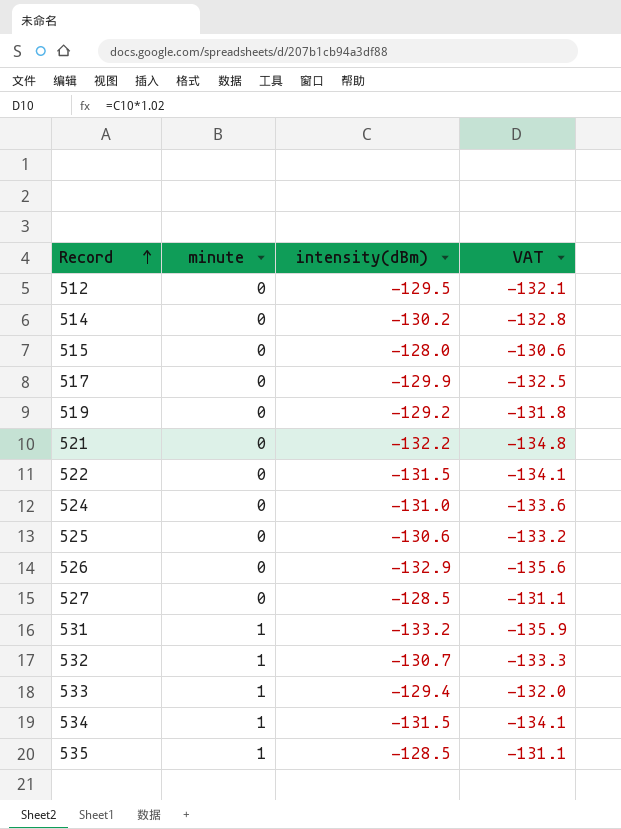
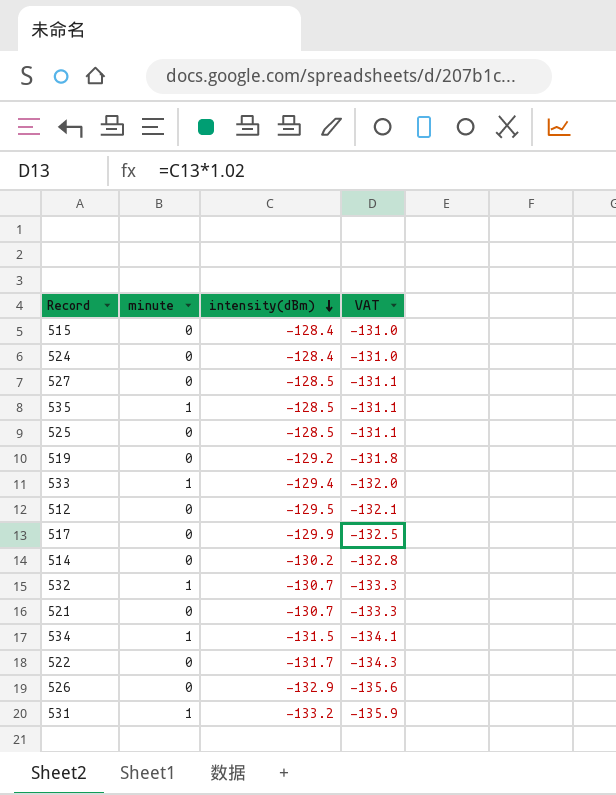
row order: Record ascending -> intensity(dBm) descending
515 | intensity(dBm): -128.0 -> -128.4
515 | VAT: -130.6 -> -131.0
524 | intensity(dBm): -131.0 -> -128.4
524 | VAT: -133.6 -> -131.0
525 | intensity(dBm): -130.6 -> -128.5
525 | VAT: -133.2 -> -131.1
521 | intensity(dBm): -132.2 -> -130.7
521 | VAT: -134.8 -> -133.3
522 | intensity(dBm): -131.5 -> -131.7
522 | VAT: -134.1 -> -134.3

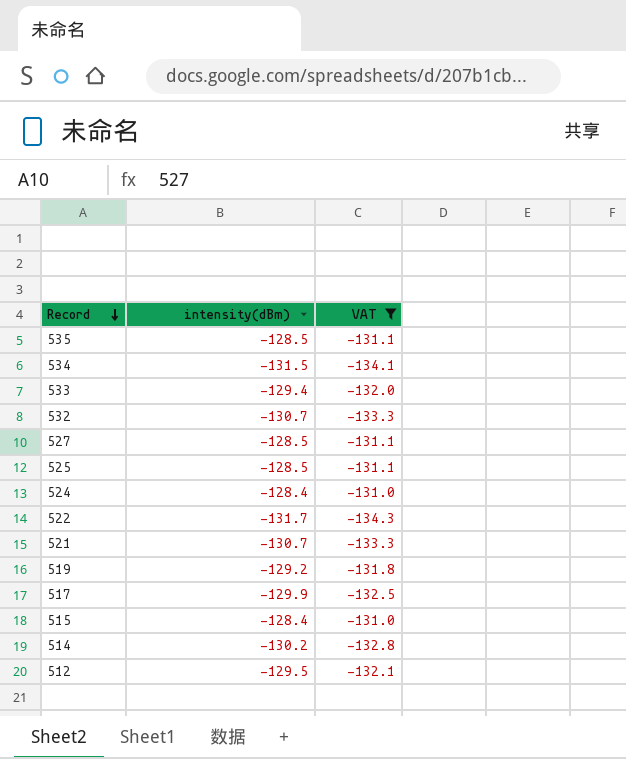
filter: none -> VAT >= -134.3
row order: intensity(dBm) descending -> Record descending
column minute | position: 2 -> none

